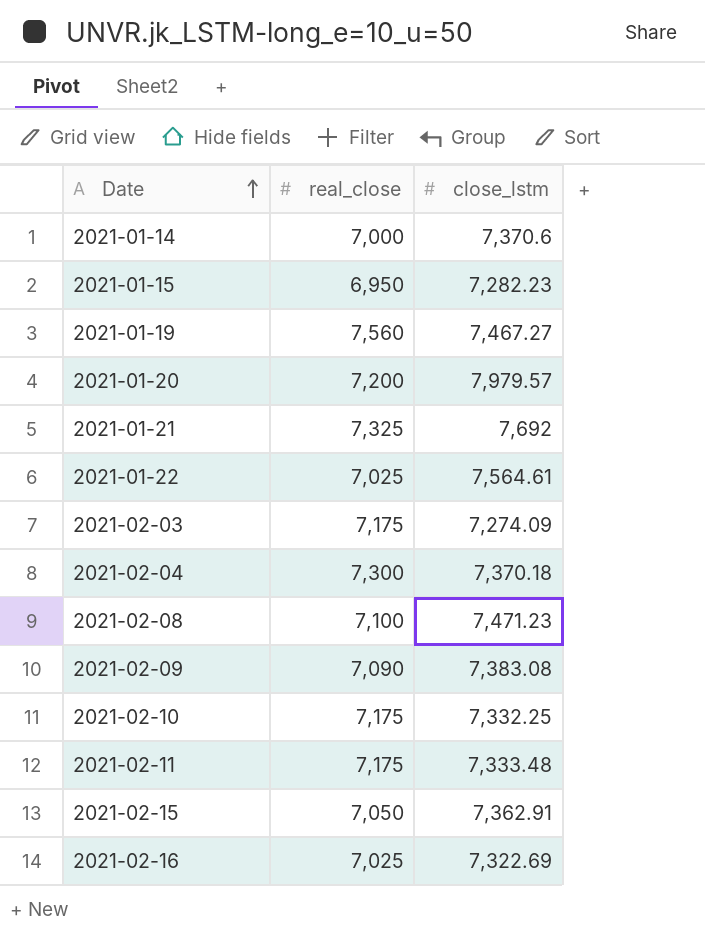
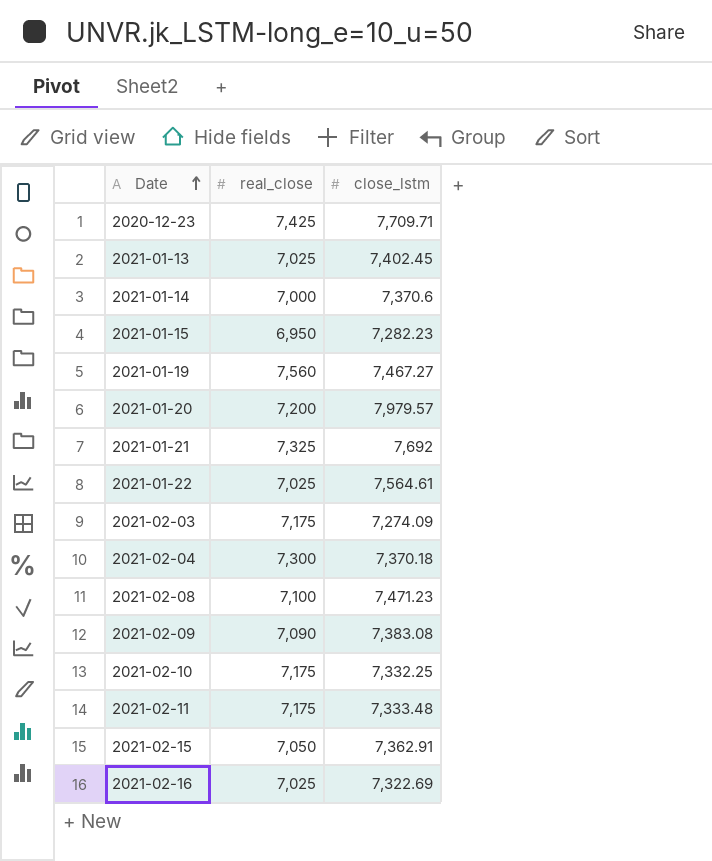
row 2020-12-23: none -> 7,425 | 7,709.71
row 2021-01-13: none -> 7,025 | 7,402.45

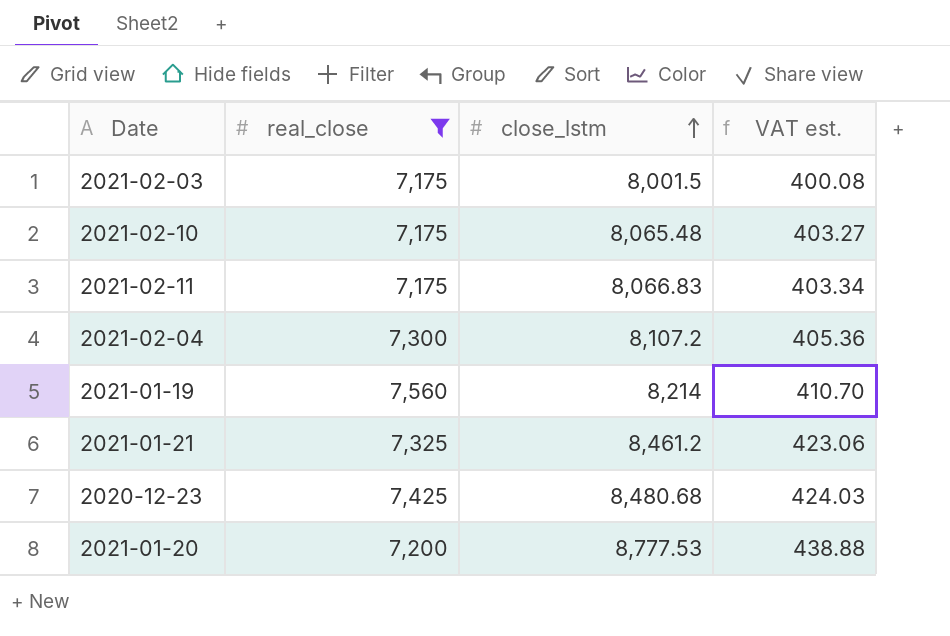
filter: none -> real_close >= 7,175
row order: Date ascending -> close_lstm ascending
column VAT est. | formula: none -> [close_lstm] * 0.05
2021-02-03 | close_lstm: 7,274.09 -> 8,001.5
2021-02-10 | close_lstm: 7,332.25 -> 8,065.48
2021-02-11 | close_lstm: 7,333.48 -> 8,066.83
2021-02-04 | close_lstm: 7,370.18 -> 8,107.2
2021-01-19 | close_lstm: 7,467.27 -> 8,214
2021-01-21 | close_lstm: 7,692 -> 8,461.2
2020-12-23 | close_lstm: 7,709.71 -> 8,480.68
2021-01-20 | close_lstm: 7,979.57 -> 8,777.53

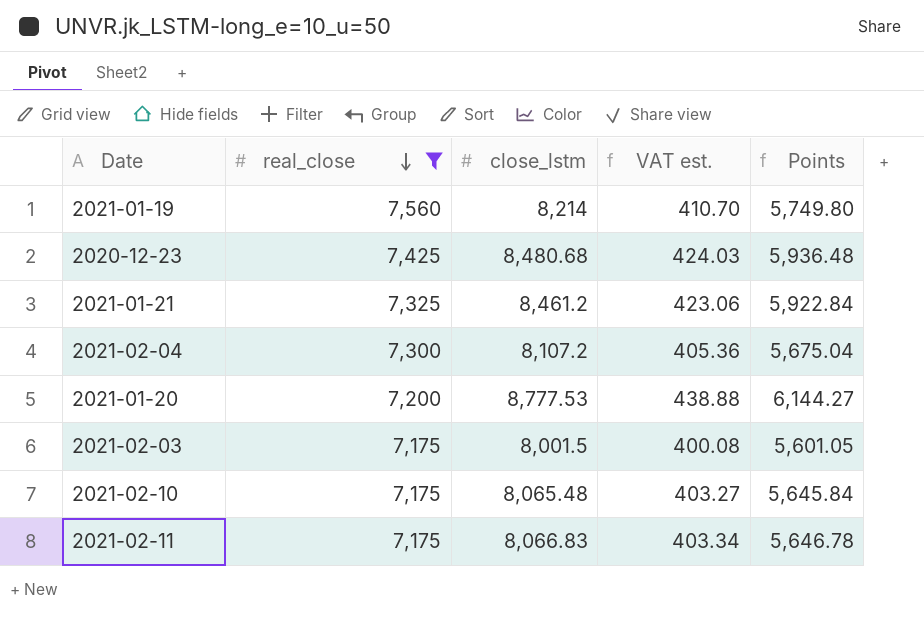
row order: close_lstm ascending -> real_close descending
column Points | formula: none -> [close_lstm] * 0.7

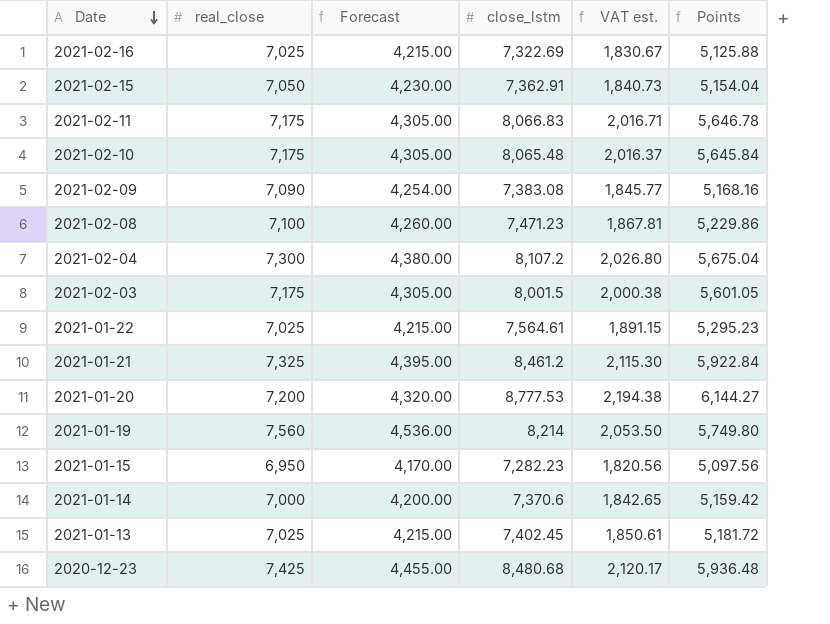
filter: real_close >= 7,175 -> none
row order: real_close descending -> Date descending
column Forecast | formula: none -> [real_close] * 0.6
column VAT est. | formula: [close_lstm] * 0.05 -> [close_lstm] * 0.25

